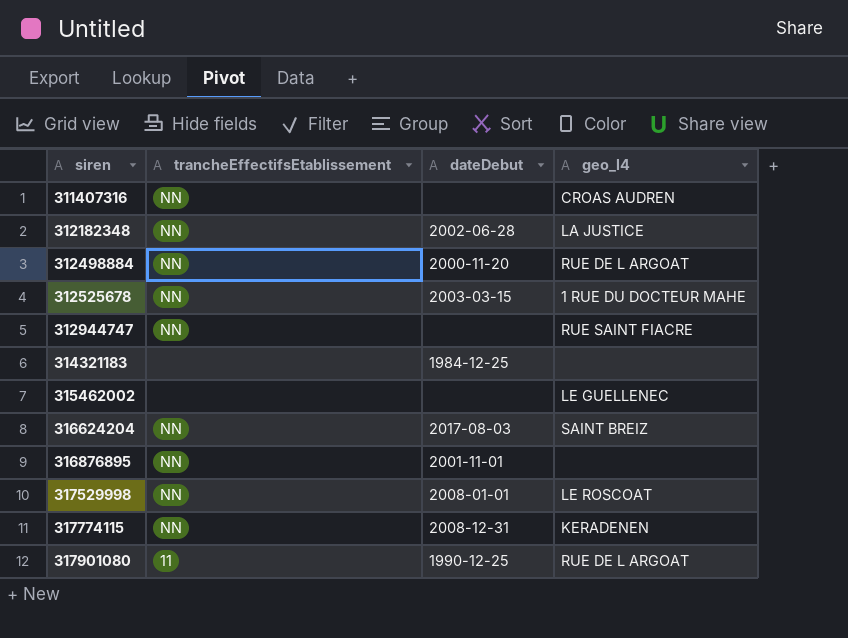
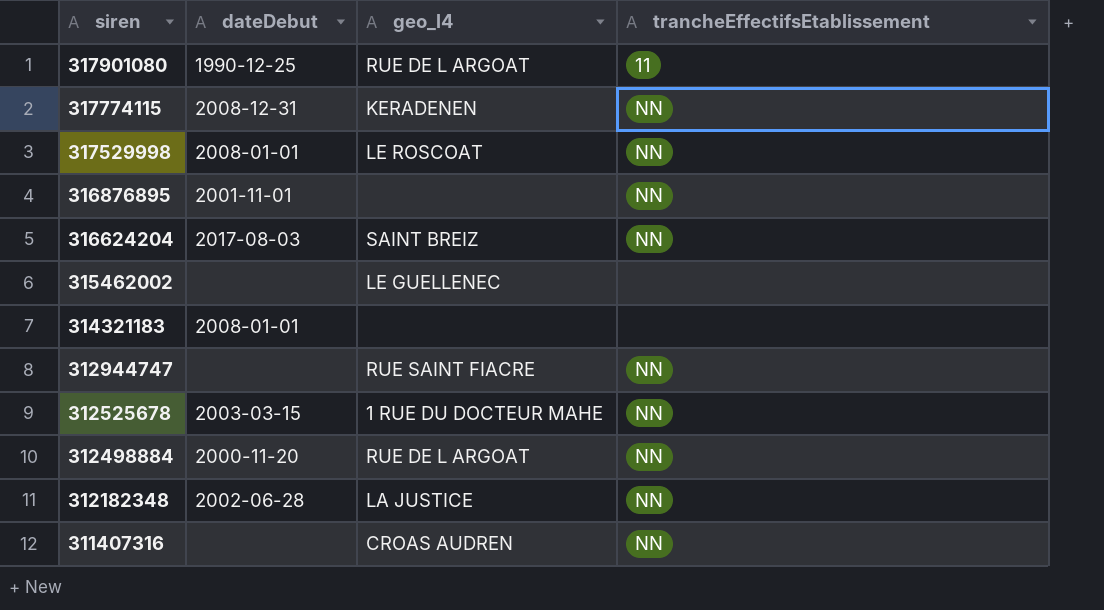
row order: siren ascending -> siren descending
column trancheEffectifsEtablissement | position: 2 -> 4
314321183 | dateDebut: 1984-12-25 -> 2008-01-01

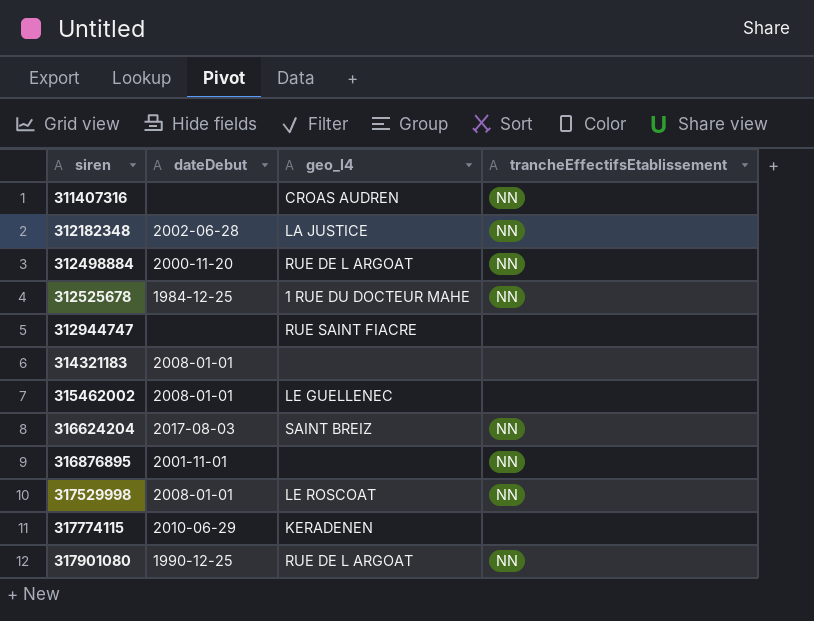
row order: siren descending -> siren ascending
312525678 | dateDebut: 2003-03-15 -> 1984-12-25
312944747 | trancheEffectifsEtablissement: NN -> none
315462002 | dateDebut: none -> 2008-01-01
317774115 | dateDebut: 2008-12-31 -> 2010-06-29
317774115 | trancheEffectifsEtablissement: NN -> none
317901080 | trancheEffectifsEtablissement: 11 -> NN

